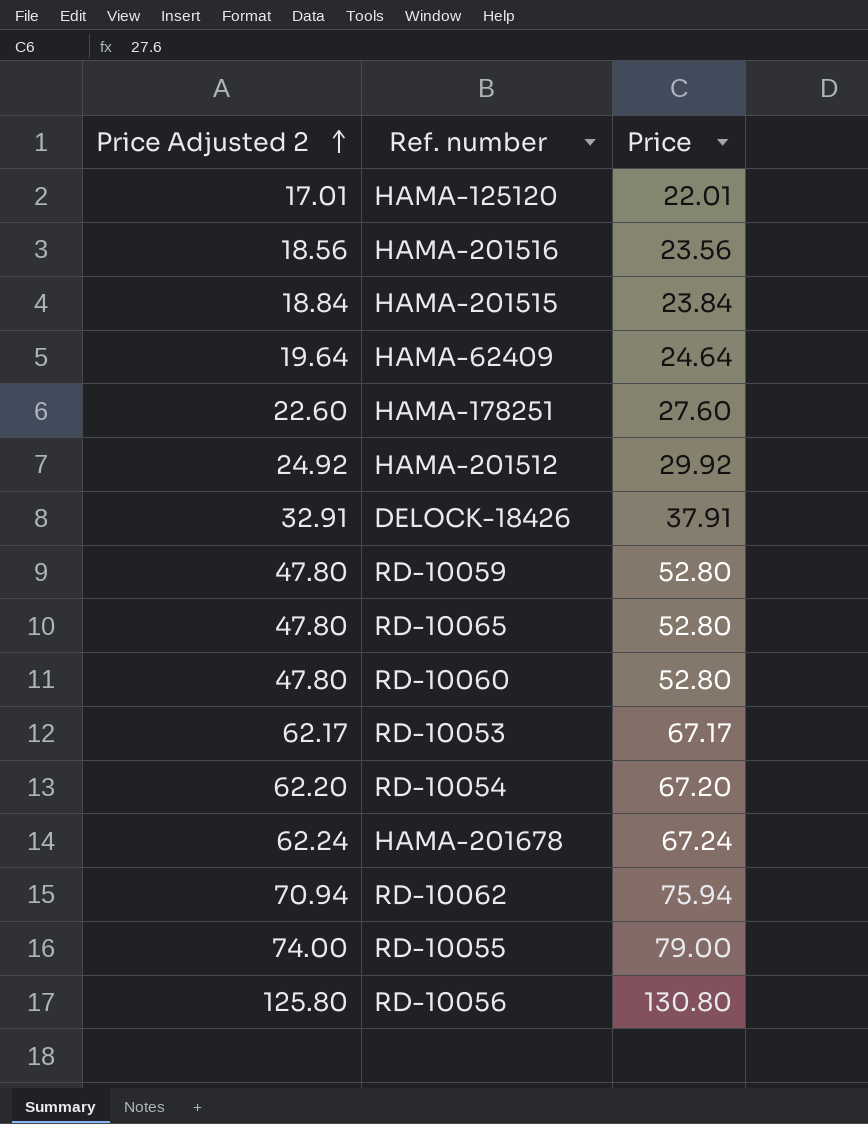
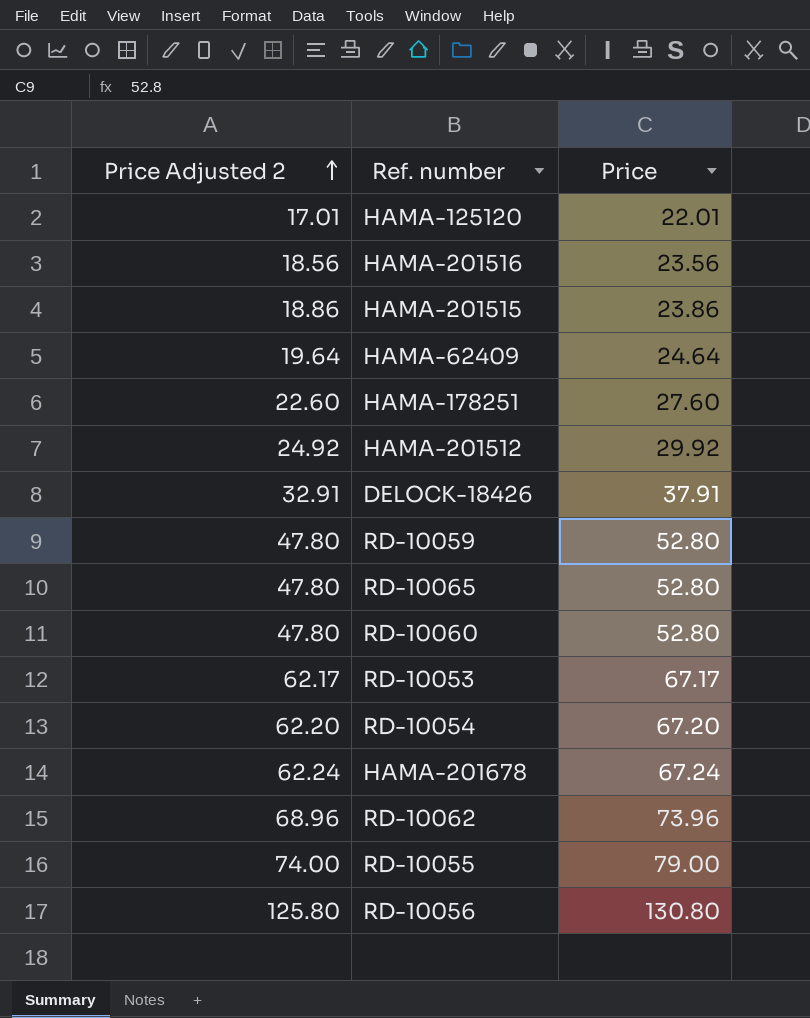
HAMA-201515 | Price Adjusted 2: 18.84 -> 18.86
HAMA-201515 | Price: 23.84 -> 23.86
RD-10062 | Price Adjusted 2: 70.94 -> 68.96
RD-10062 | Price: 75.94 -> 73.96

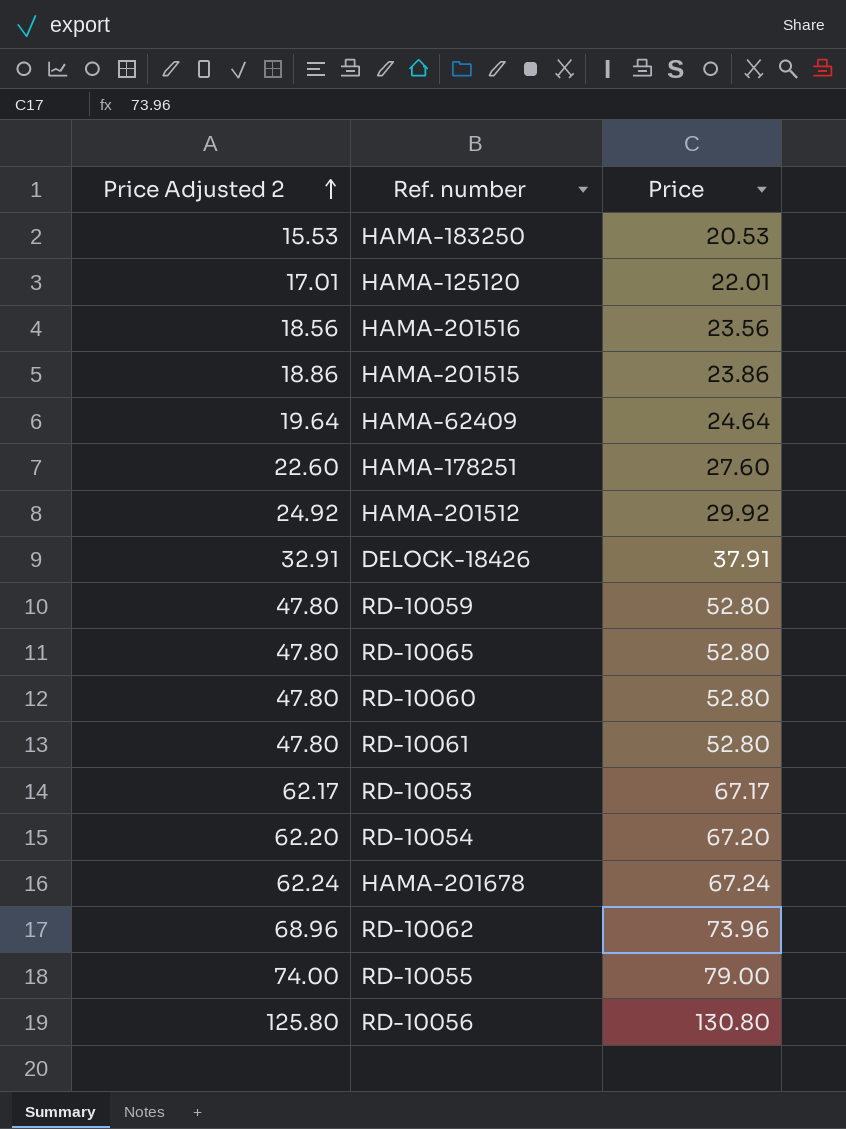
row HAMA-183250: none -> 15.53 | 20.53
row RD-10061: none -> 47.80 | 52.80

